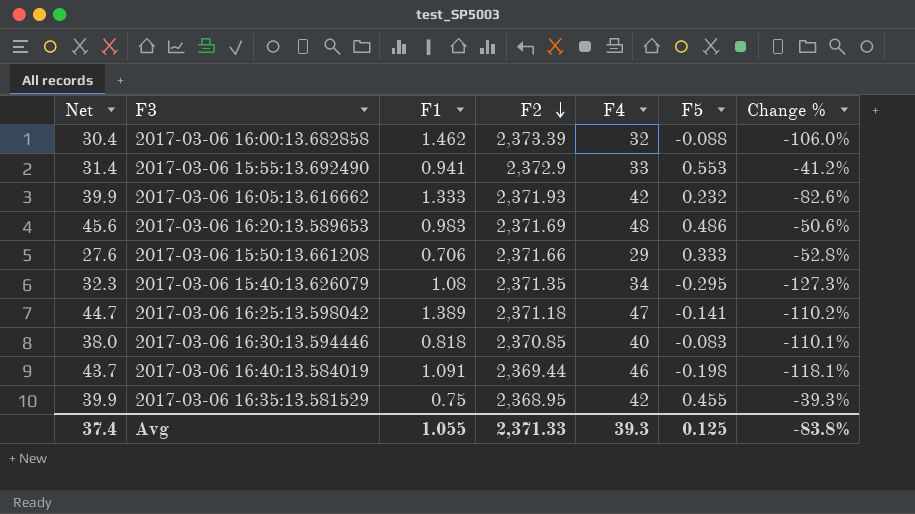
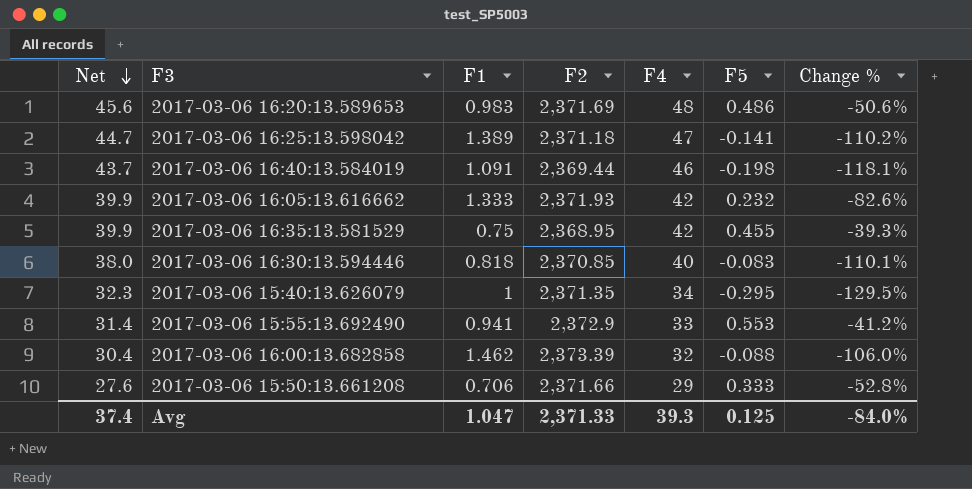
row order: F2 descending -> Net descending
2017-03-06 15:40:13.626079 | F1: 1.08 -> 1
2017-03-06 15:40:13.626079 | Change %: -127.3% -> -129.5%
Avg | F1: 1.055 -> 1.047
Avg | Change %: -83.8% -> -84.0%

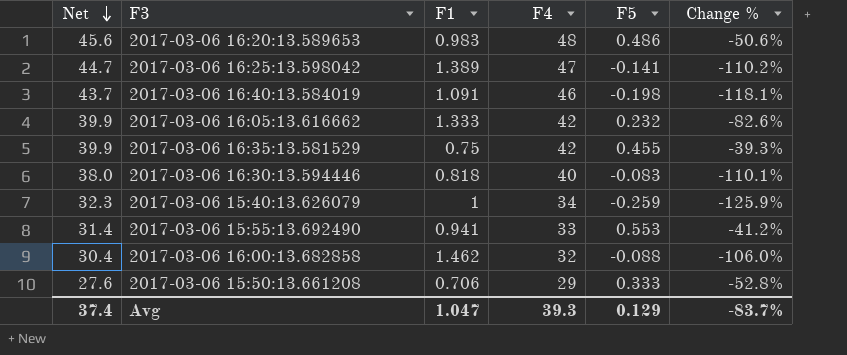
column F2 | position: 4 -> none
2017-03-06 15:40:13.626079 | F5: -0.295 -> -0.259
2017-03-06 15:40:13.626079 | Change %: -129.5% -> -125.9%
Avg | F5: 0.125 -> 0.129
Avg | Change %: -84.0% -> -83.7%

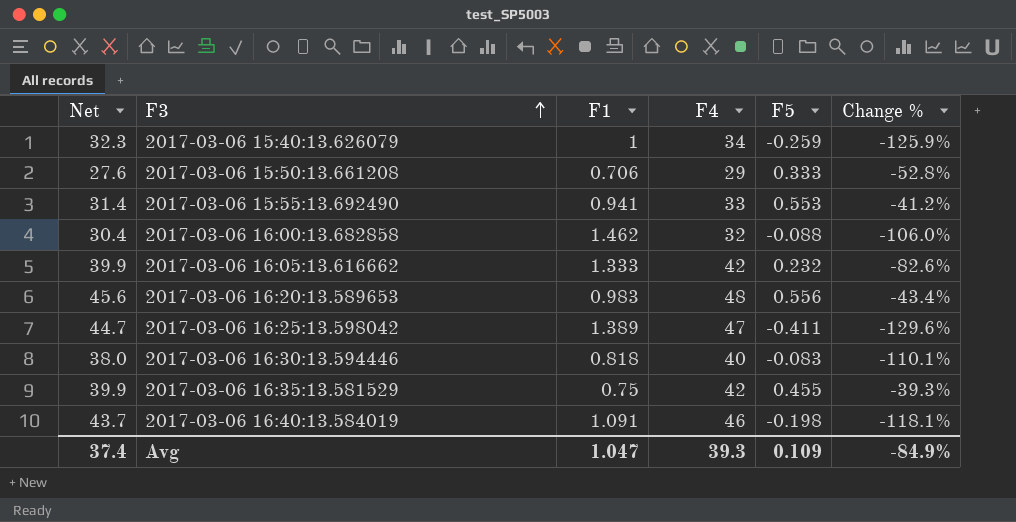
row order: Net descending -> F3 ascending
2017-03-06 16:20:13.589653 | F5: 0.486 -> 0.556
2017-03-06 16:20:13.589653 | Change %: -50.6% -> -43.4%
2017-03-06 16:25:13.598042 | F5: -0.141 -> -0.411
2017-03-06 16:25:13.598042 | Change %: -110.2% -> -129.6%
Avg | F5: 0.129 -> 0.109
Avg | Change %: -83.7% -> -84.9%

